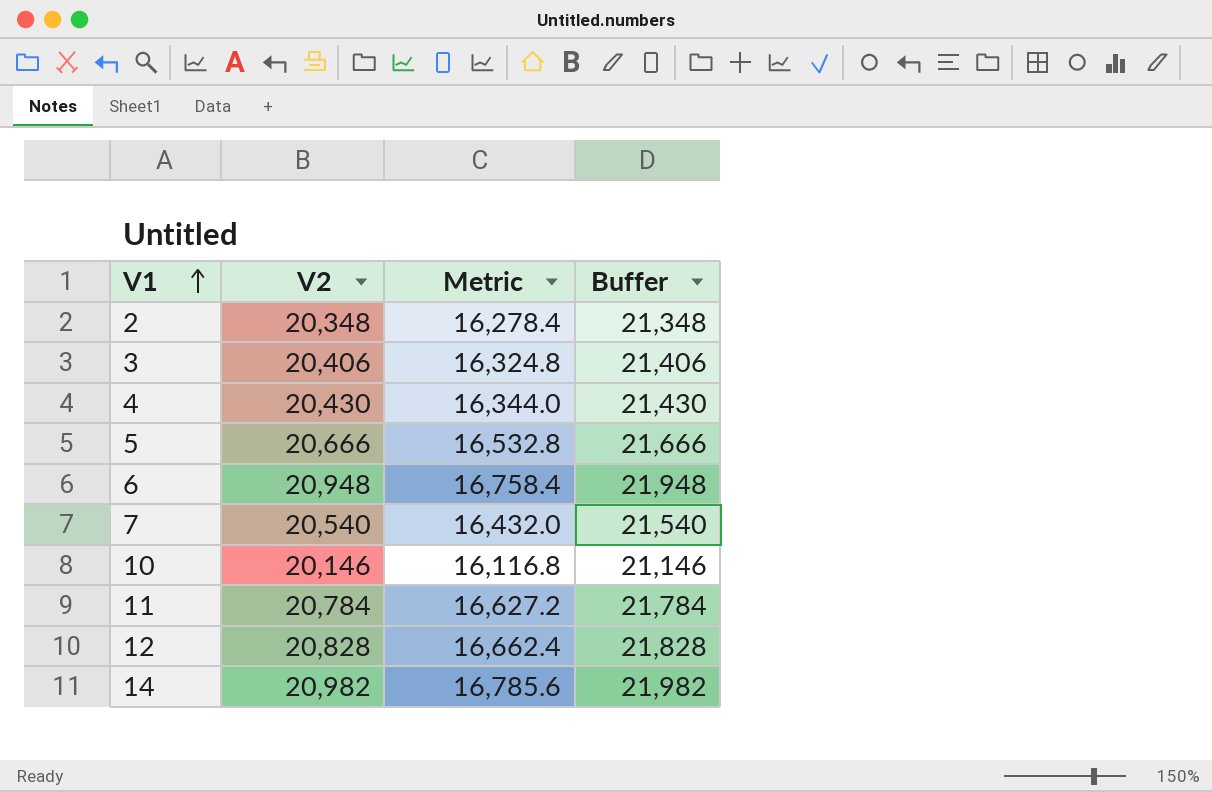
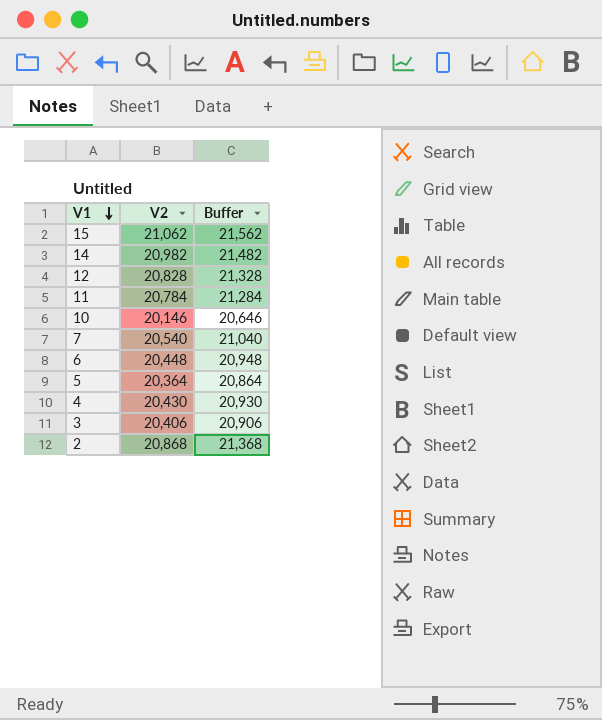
row order: V1 ascending -> V1 descending
column Metric | formula: [V2] * 0.8 -> none
column Buffer | formula: [V2] + 1000 -> [V2] + 500
row 15: none -> 21,062 | 21,562
6 | V2: 20,948 -> 20,448
5 | V2: 20,666 -> 20,364
2 | V2: 20,348 -> 20,868

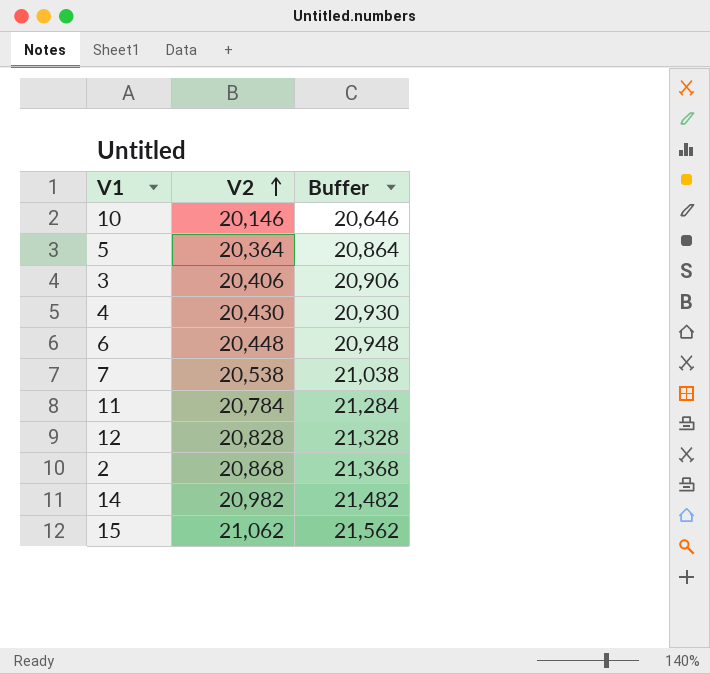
row order: V1 descending -> V2 ascending
7 | V2: 20,540 -> 20,538
7 | Buffer: 21,040 -> 21,038

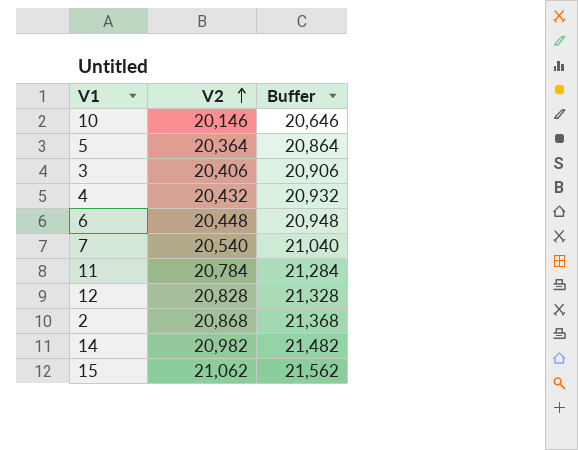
4 | V2: 20,430 -> 20,432
4 | Buffer: 20,930 -> 20,932
7 | V2: 20,538 -> 20,540
7 | Buffer: 21,038 -> 21,040

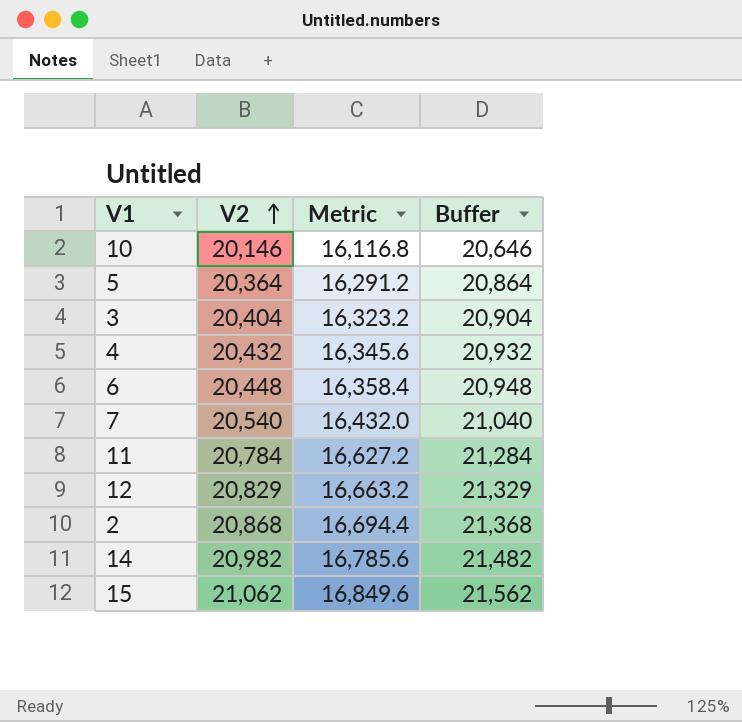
column Metric | formula: none -> [V2] * 0.8
3 | V2: 20,406 -> 20,404
3 | Buffer: 20,906 -> 20,904
12 | V2: 20,828 -> 20,829
12 | Buffer: 21,328 -> 21,329

